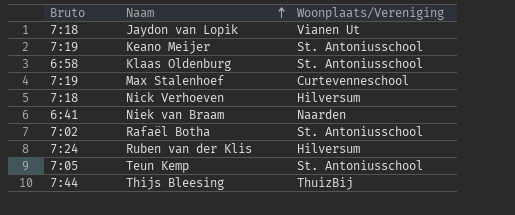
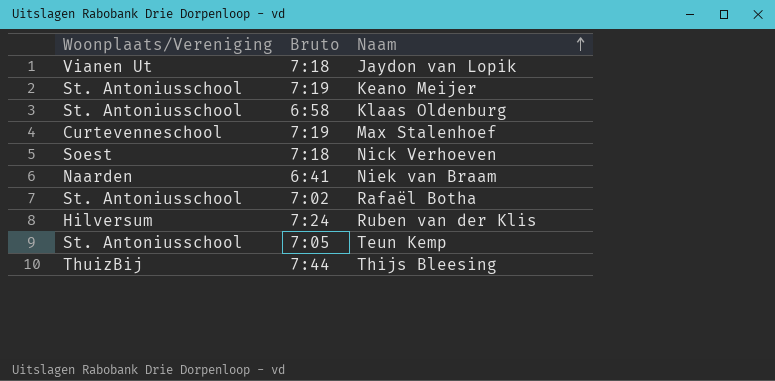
column Woonplaats/Vereniging | position: 3 -> 1
Nick Verhoeven | Woonplaats/Vereniging: Hilversum -> Soest

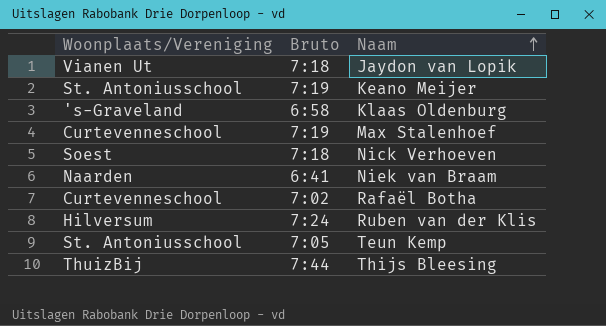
Klaas Oldenburg | Woonplaats/Vereniging: St. Antoniusschool -> 's-Graveland
Rafaël Botha | Woonplaats/Vereniging: St. Antoniusschool -> Curtevenneschool

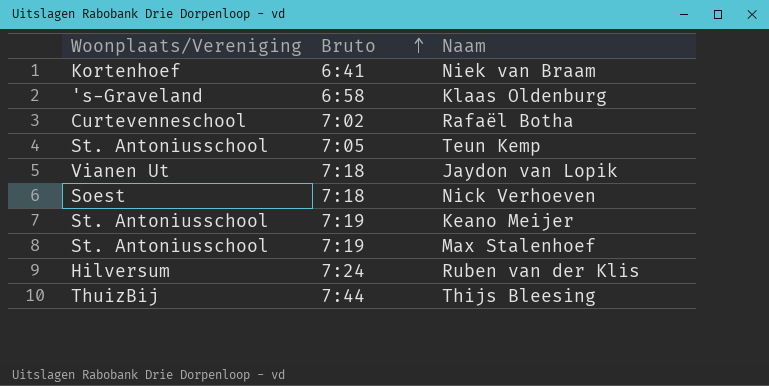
row order: Naam ascending -> Bruto ascending
Niek van Braam | Woonplaats/Vereniging: Naarden -> Kortenhoef
Max Stalenhoef | Woonplaats/Vereniging: Curtevenneschool -> St. Antoniusschool

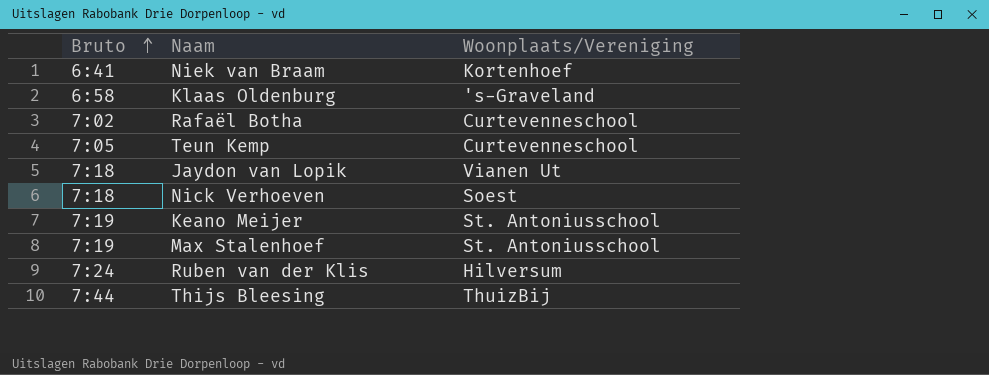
column Woonplaats/Vereniging | position: 1 -> 3
Teun Kemp | Woonplaats/Vereniging: St. Antoniusschool -> Curtevenneschool

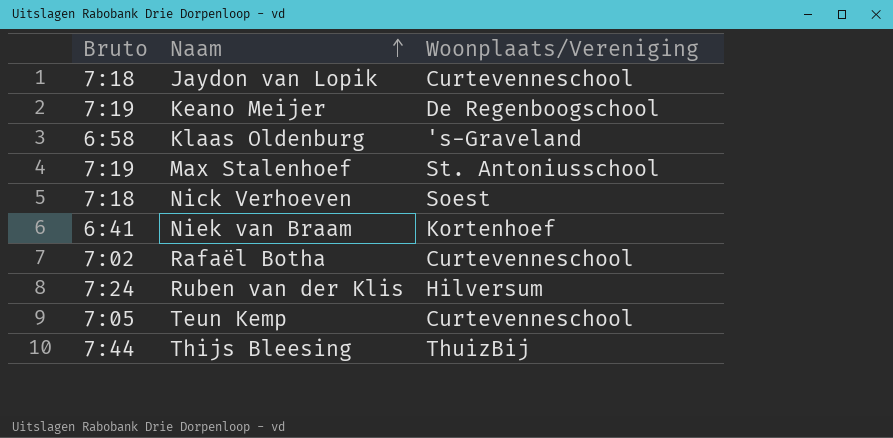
row order: Bruto ascending -> Naam ascending
Jaydon van Lopik | Woonplaats/Vereniging: Vianen Ut -> Curtevenneschool
Keano Meijer | Woonplaats/Vereniging: St. Antoniusschool -> De Regenboogschool

